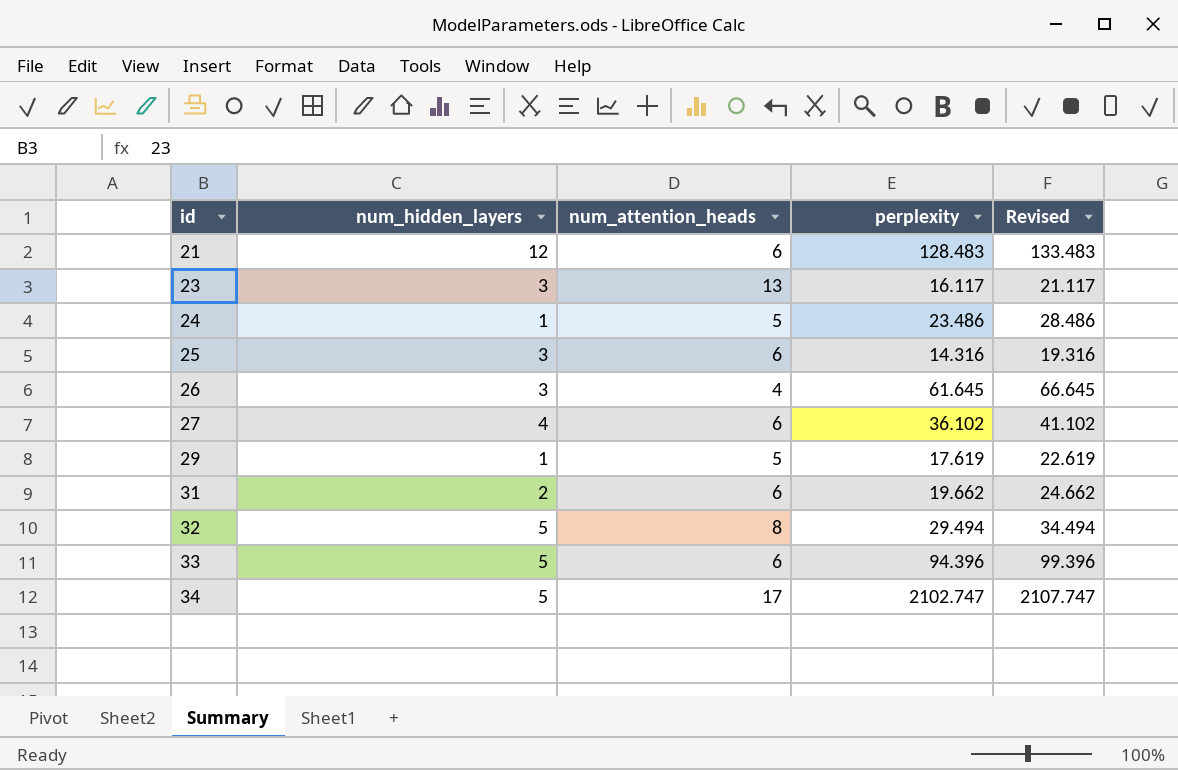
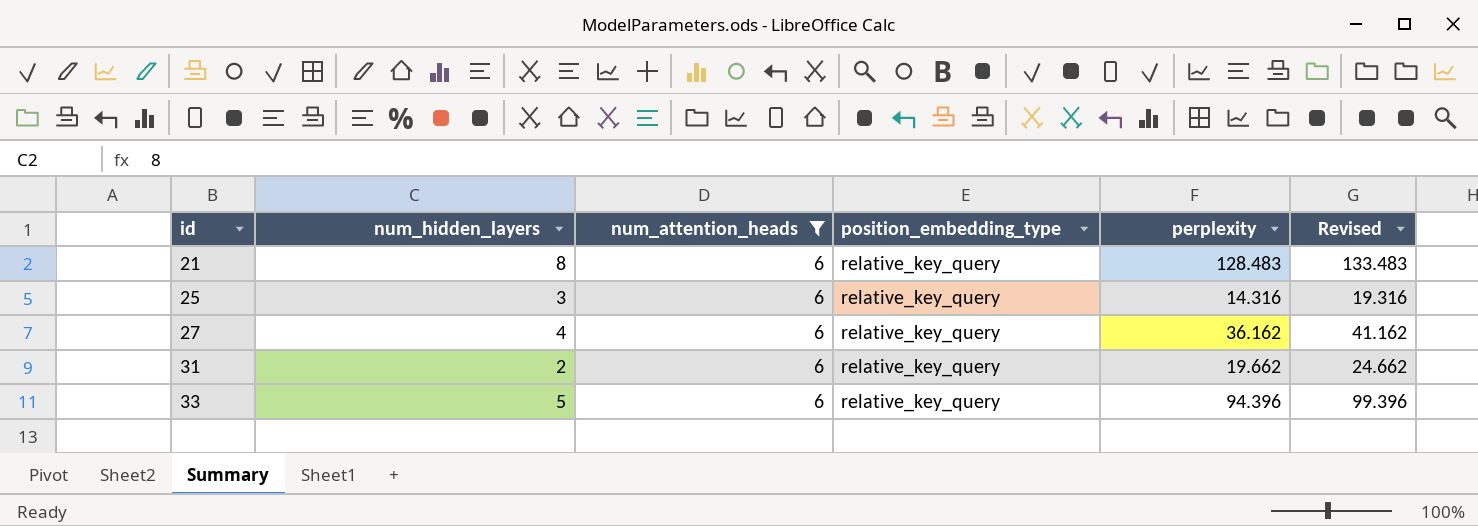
filter: none -> num_attention_heads = 6
column position_embedding_type | position: none -> 4
21 | num_hidden_layers: 12 -> 8
27 | perplexity: 36.102 -> 36.162
27 | Revised: 41.102 -> 41.162

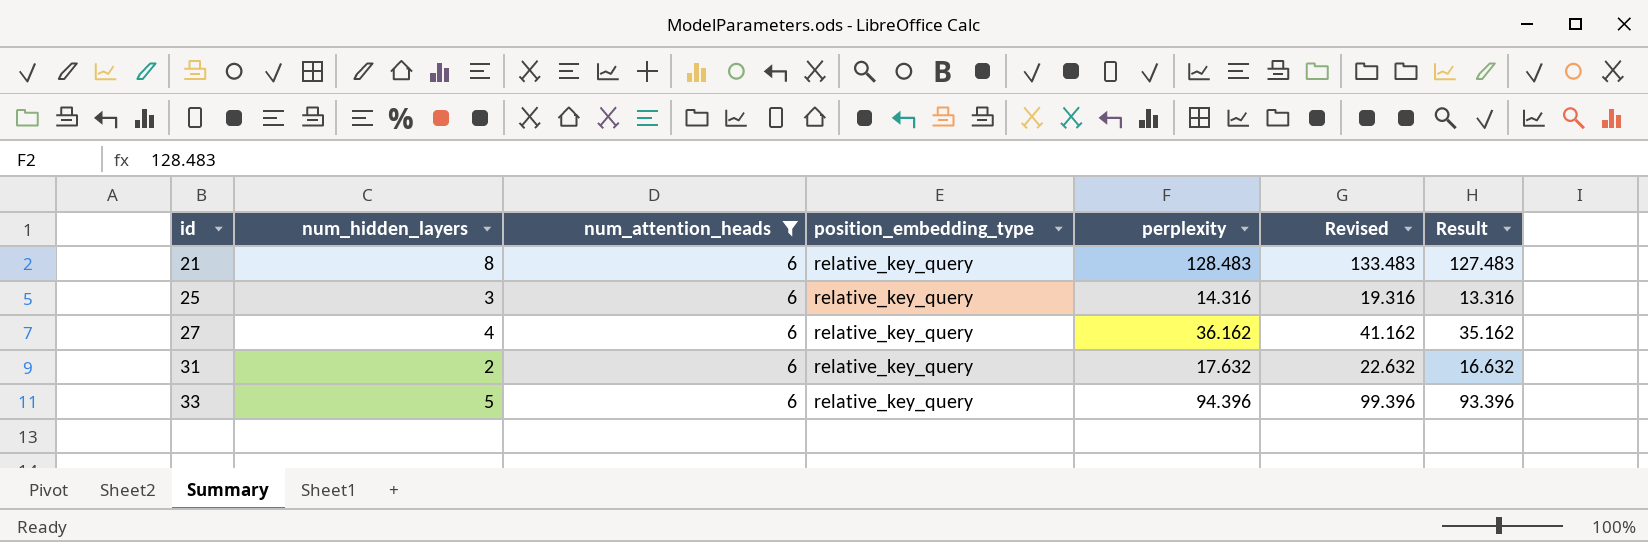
column Result | formula: none -> [perplexity] - 1
31 | perplexity: 19.662 -> 17.632
31 | Revised: 24.662 -> 22.632

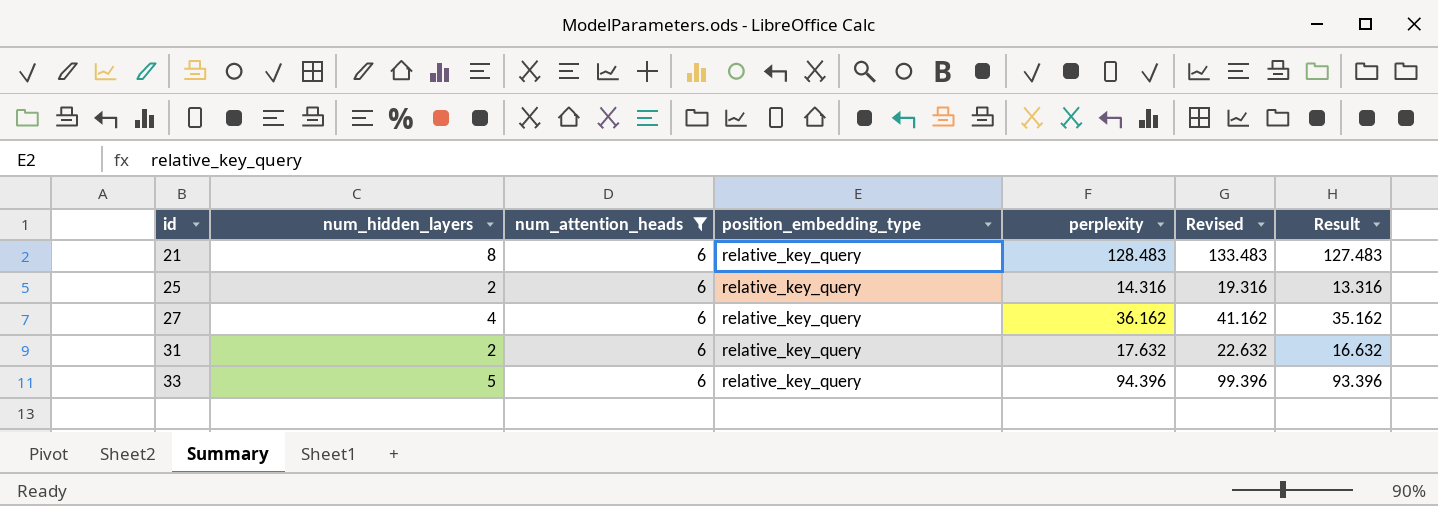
25 | num_hidden_layers: 3 -> 2

